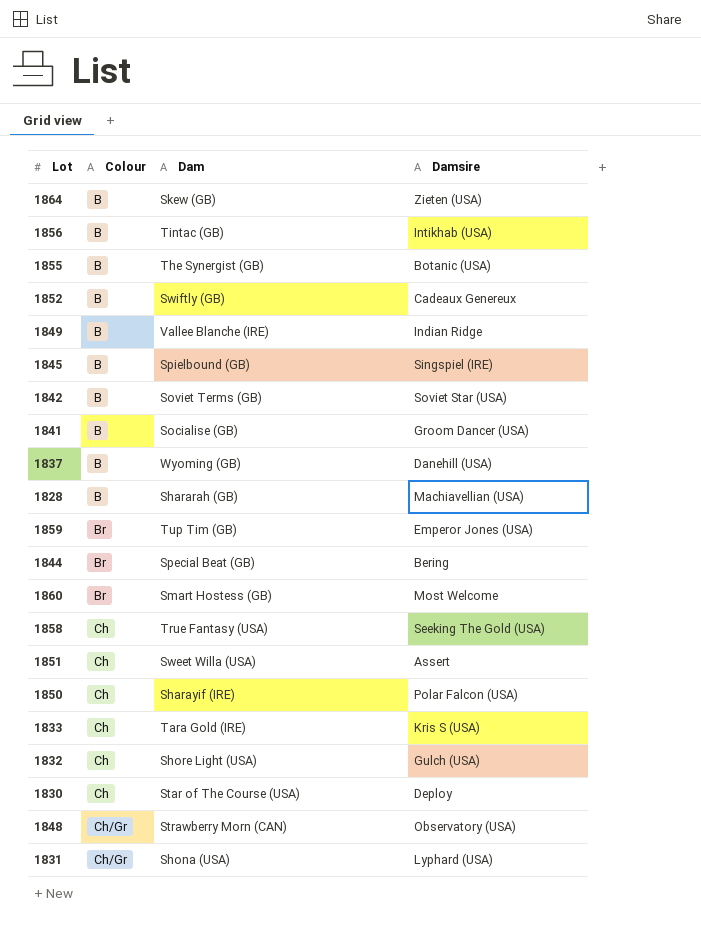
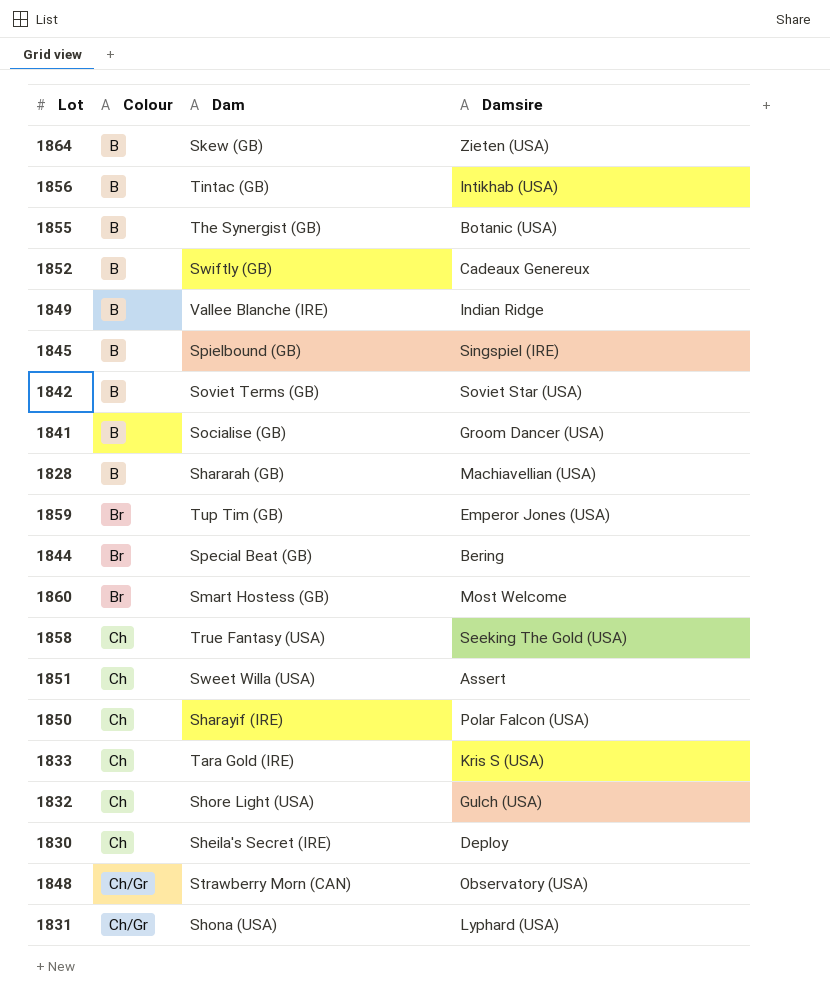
row 1837: B | Wyoming (GB) | Danehill (USA) -> none
1830 | Dam: Star of The Course (USA) -> Sheila's Secret (IRE)

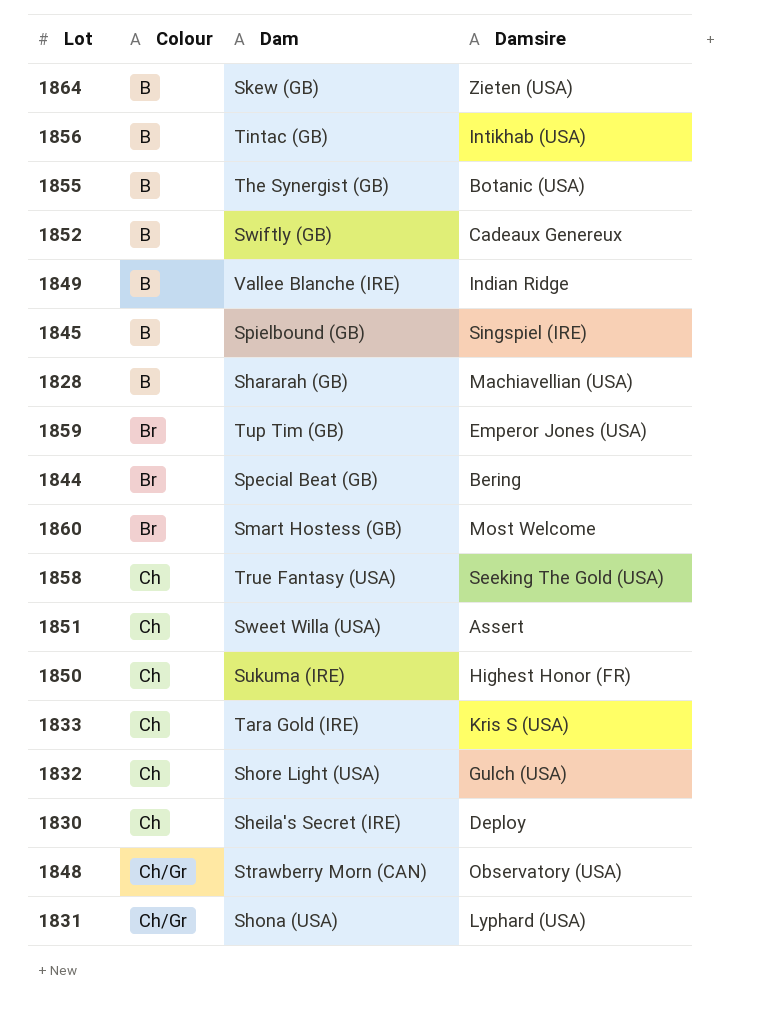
row 1842: B | Soviet Terms (GB) | Soviet Star (USA) -> none
row 1841: B | Socialise (GB) | Groom Dancer (USA) -> none
1850 | Dam: Sharayif (IRE) -> Sukuma (IRE)
1850 | Damsire: Polar Falcon (USA) -> Highest Honor (FR)

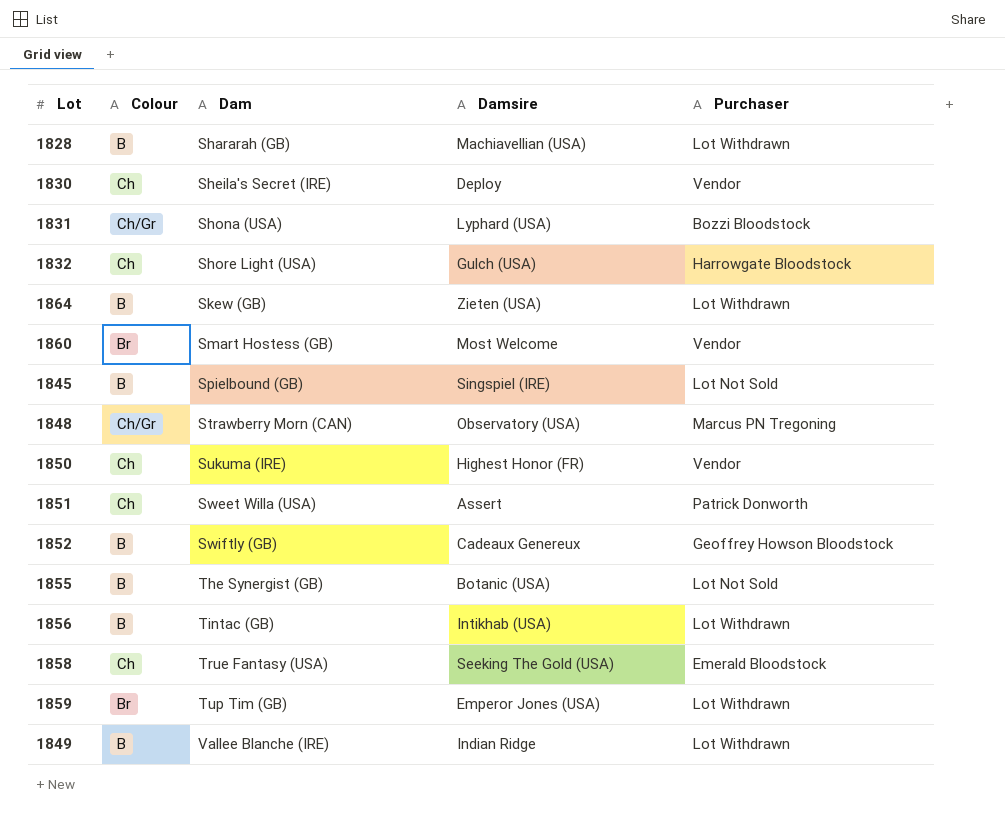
row order: Colour ascending -> Dam ascending
column Purchaser | position: none -> 5
row 1844: Br | Special Beat (GB) | Bering -> none
row 1833: Ch | Tara Gold (IRE) | Kris S (USA) -> none

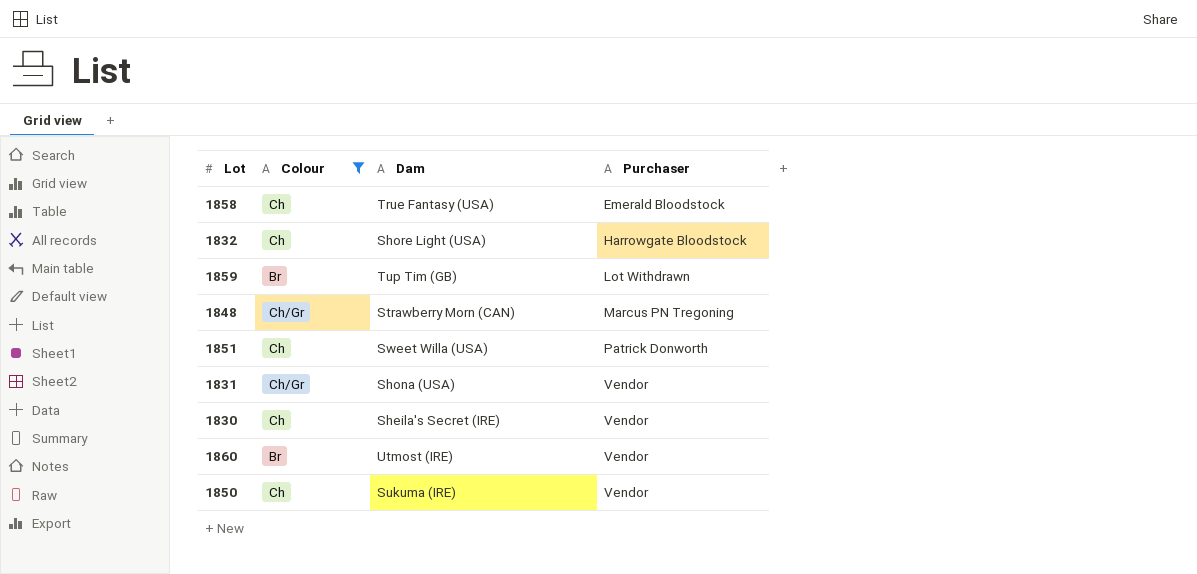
filter: none -> Colour != B
row order: Dam ascending -> Purchaser ascending
column Damsire | position: 4 -> none
1831 | Purchaser: Bozzi Bloodstock -> Vendor
1860 | Dam: Smart Hostess (GB) -> Utmost (IRE)

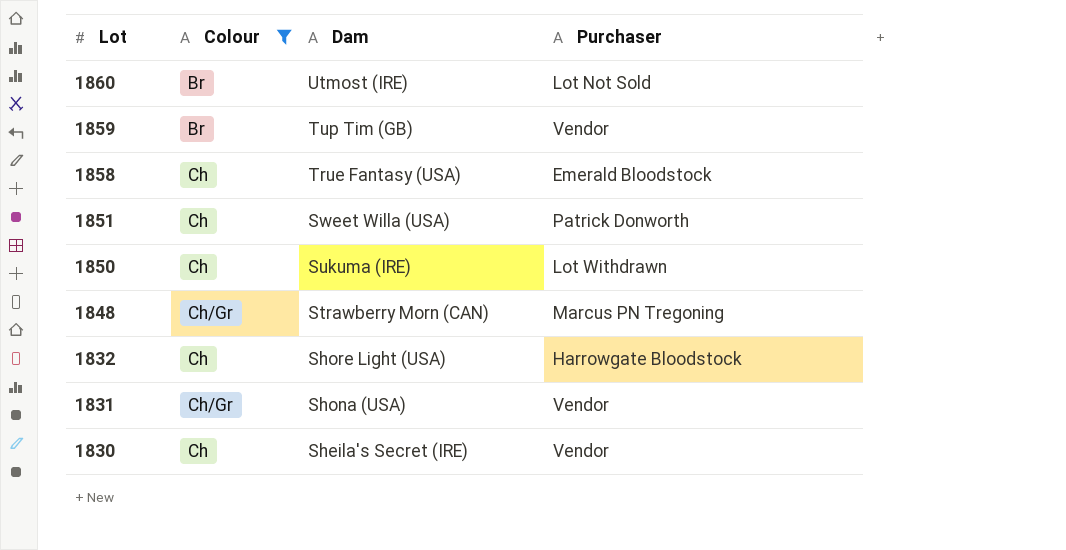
row order: Purchaser ascending -> Lot descending
1860 | Purchaser: Vendor -> Lot Not Sold
1859 | Purchaser: Lot Withdrawn -> Vendor
1850 | Purchaser: Vendor -> Lot Withdrawn

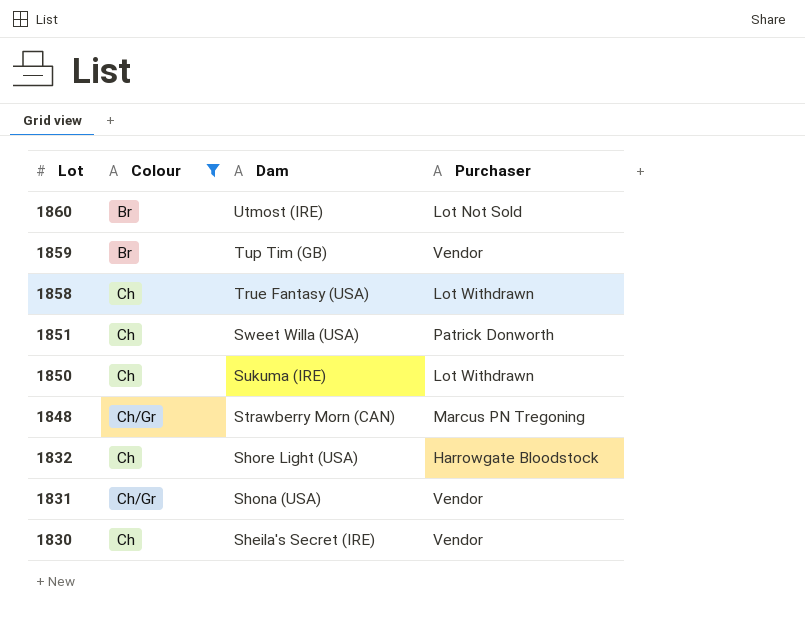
1858 | Purchaser: Emerald Bloodstock -> Lot Withdrawn

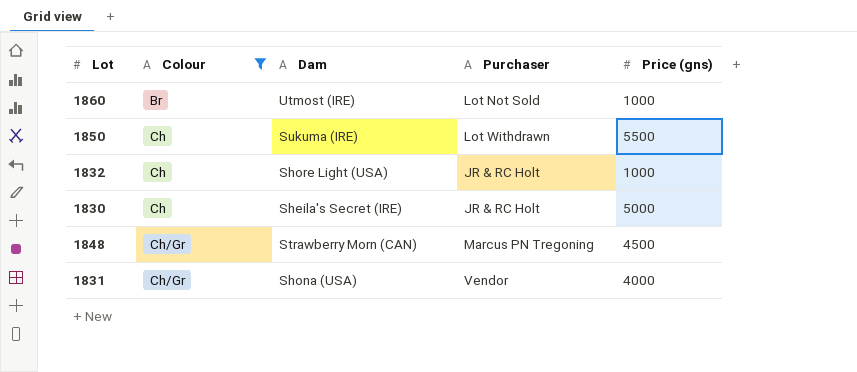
row order: Lot descending -> Colour ascending
column Price (gns) | position: none -> 5
row 1859: Br | Tup Tim (GB) | Vendor -> none
row 1858: Ch | True Fantasy (USA) | Lot Withdrawn -> none
row 1851: Ch | Sweet Willa (USA) | Patrick Donworth -> none
1832 | Purchaser: Harrowgate Bloodstock -> JR & RC Holt
1830 | Purchaser: Vendor -> JR & RC Holt

